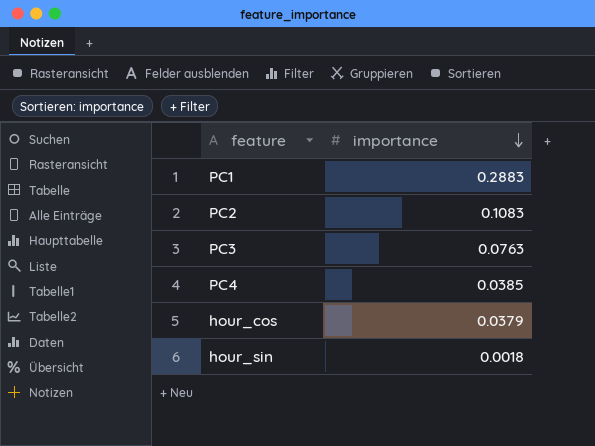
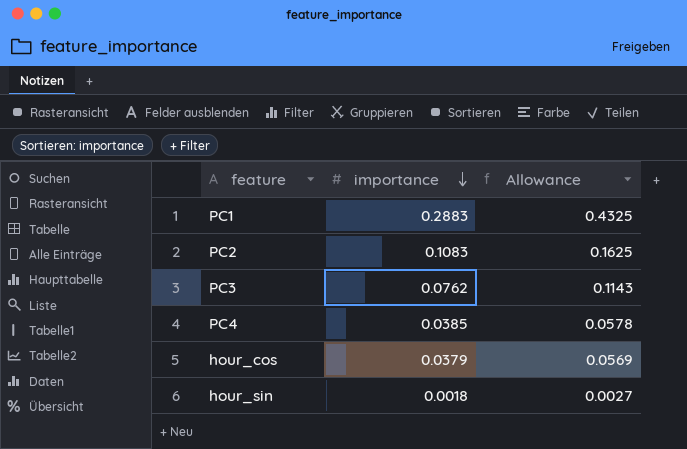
column Allowance | formula: none -> [importance] * 1.5
PC3 | importance: 0.0763 -> 0.0762

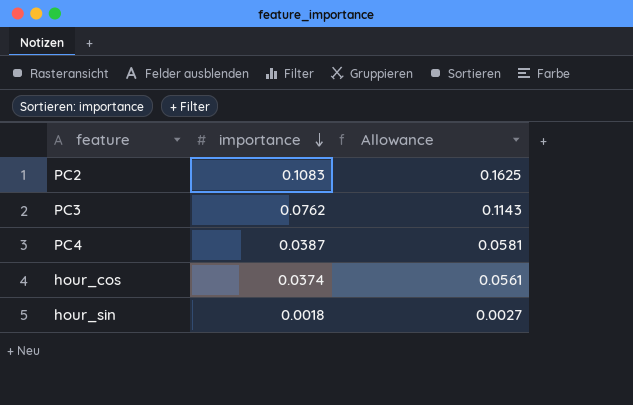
row PC1: 0.2883 | 0.4325 -> none
PC4 | importance: 0.0385 -> 0.0387
PC4 | Allowance: 0.0578 -> 0.0581
hour_cos | importance: 0.0379 -> 0.0374
hour_cos | Allowance: 0.0569 -> 0.0561

